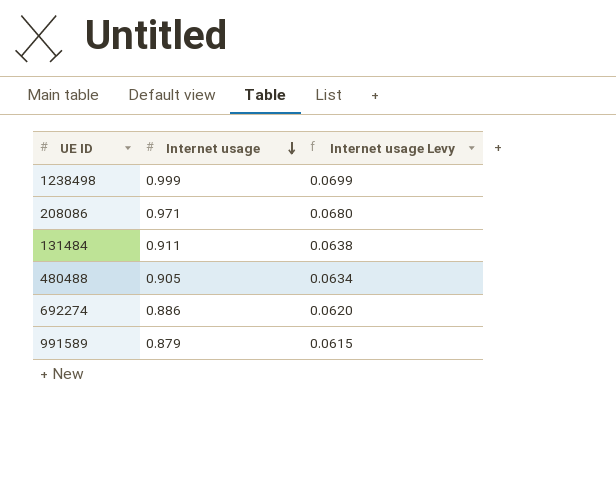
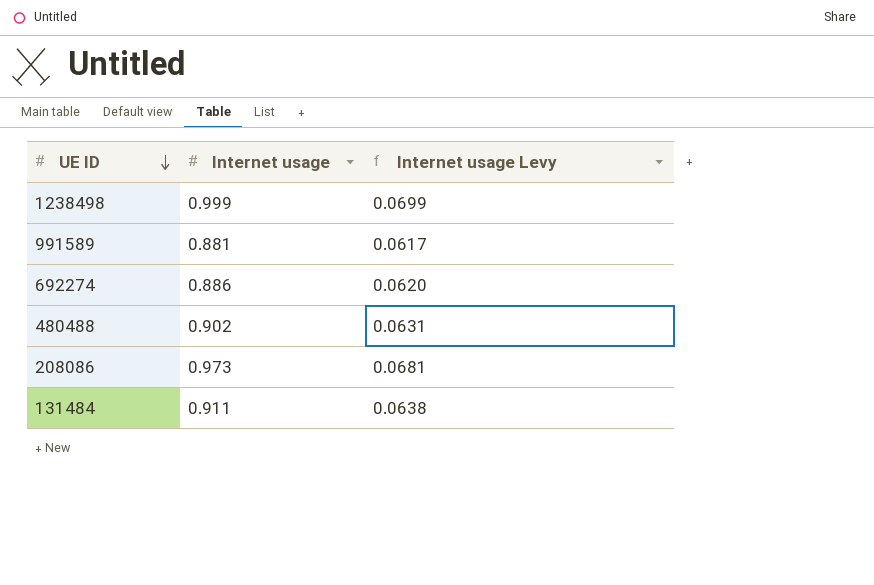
row order: Internet usage descending -> UE ID descending
991589 | Internet usage: 0.879 -> 0.881
991589 | Internet usage Levy: 0.0615 -> 0.0617
480488 | Internet usage: 0.905 -> 0.902
480488 | Internet usage Levy: 0.0634 -> 0.0631
208086 | Internet usage: 0.971 -> 0.973
208086 | Internet usage Levy: 0.0680 -> 0.0681

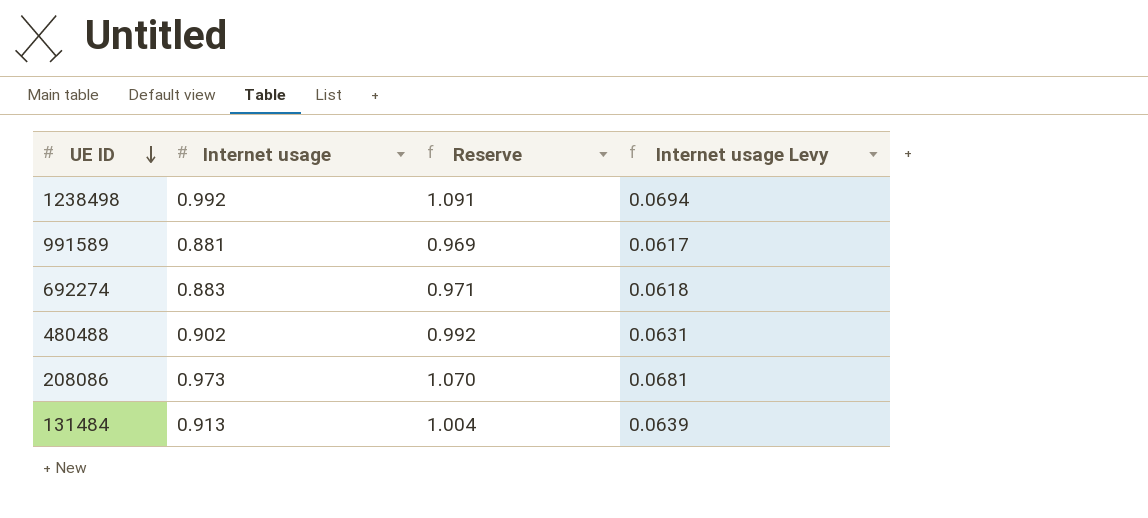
column Reserve | formula: none -> [Internet usage] * 1.1
1238498 | Internet usage: 0.999 -> 0.992
1238498 | Internet usage Levy: 0.0699 -> 0.0694
692274 | Internet usage: 0.886 -> 0.883
692274 | Internet usage Levy: 0.0620 -> 0.0618
131484 | Internet usage: 0.911 -> 0.913
131484 | Internet usage Levy: 0.0638 -> 0.0639

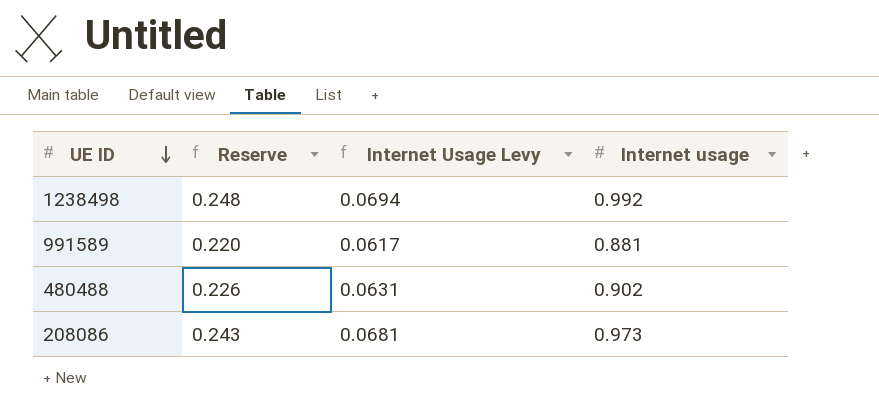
column Reserve | formula: [Internet usage] * 1.1 -> [Internet usage] * 0.25
column name: Internet usage Levy -> Internet Usage Levy
column Internet usage | position: 2 -> 4
row 692274: 0.883 | 0.971 | 0.0618 -> none
row 131484: 0.913 | 1.004 | 0.0639 -> none

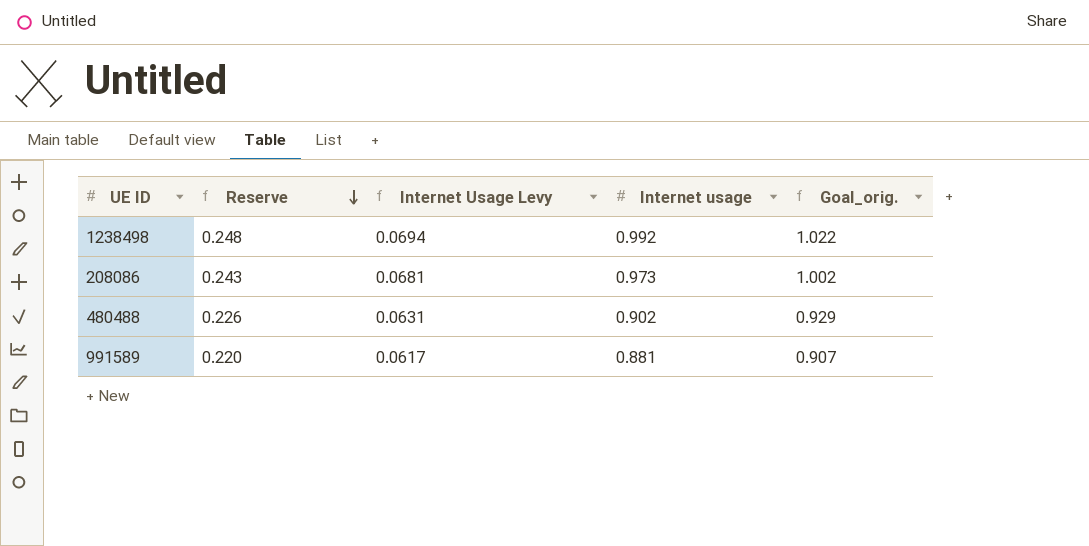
row order: UE ID descending -> Reserve descending
column Goal_orig. | formula: none -> [Internet usage] * 1.03

